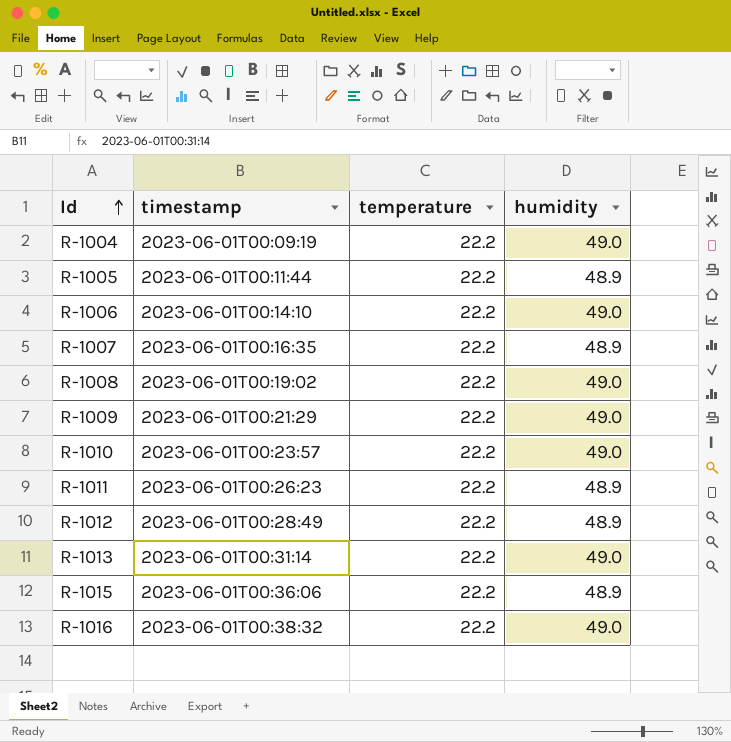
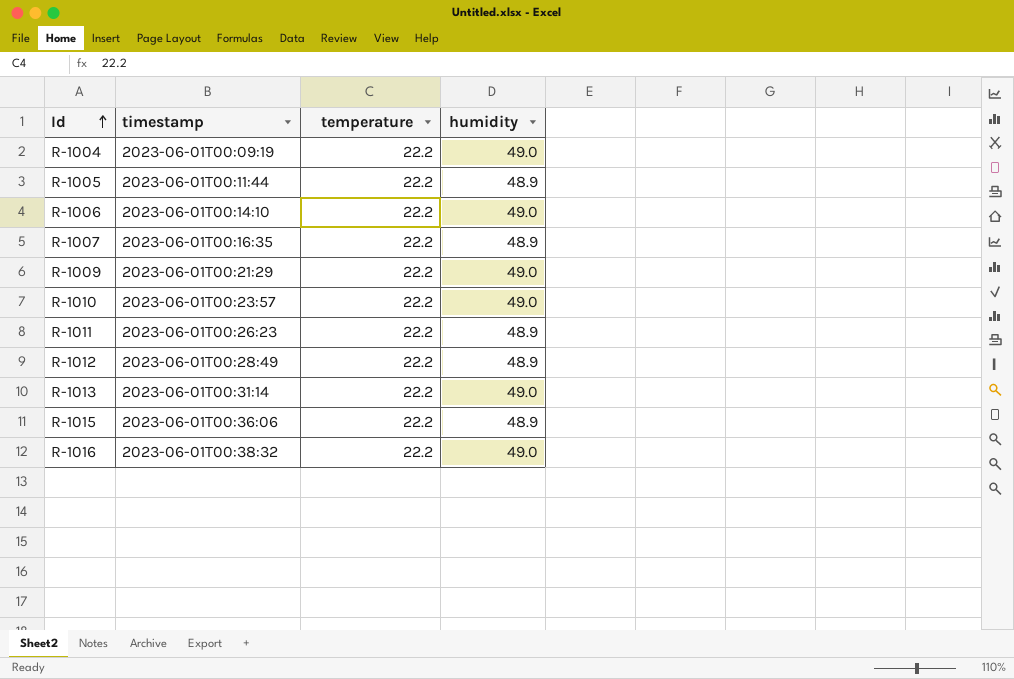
row R-1008: 2023-06-01T00:19:02 | 22.2 | 49.0 -> none

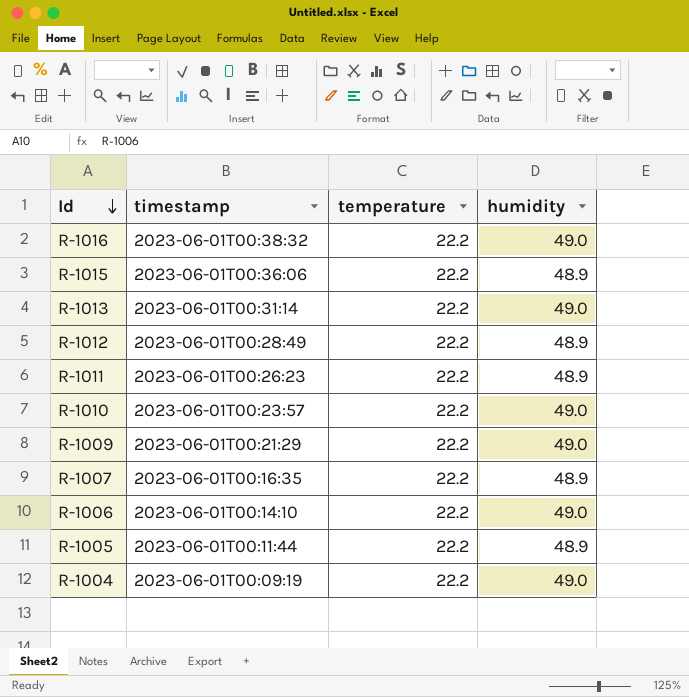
row order: Id ascending -> Id descending

